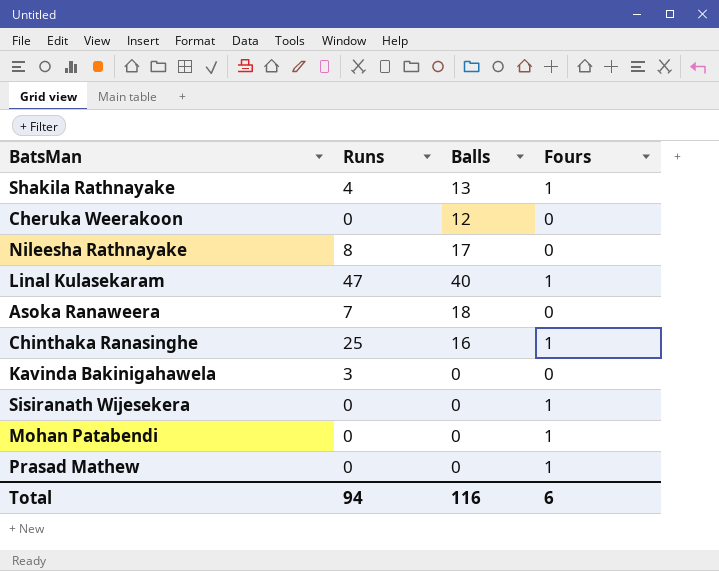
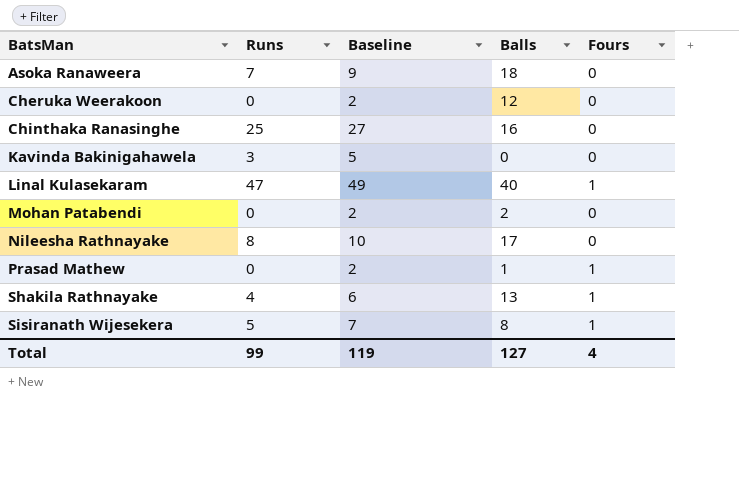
row order: none -> BatsMan ascending
column Baseline | formula: none -> [Runs] + 2
Chinthaka Ranasinghe | Fours: 1 -> 0
Mohan Patabendi | Balls: 0 -> 2
Mohan Patabendi | Fours: 1 -> 0
Prasad Mathew | Balls: 0 -> 1
Sisiranath Wijesekera | Runs: 0 -> 5
Sisiranath Wijesekera | Balls: 0 -> 8
Total | Runs: 94 -> 99
Total | Balls: 116 -> 127
Total | Fours: 6 -> 4

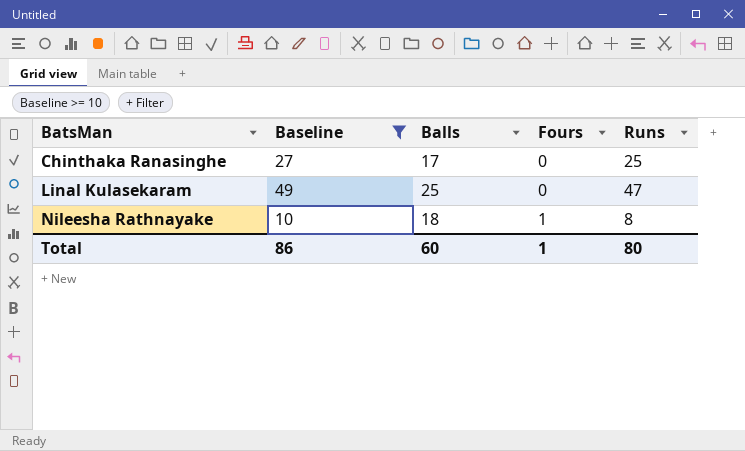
filter: none -> Baseline >= 10
column Runs | position: 2 -> 5
Chinthaka Ranasinghe | Balls: 16 -> 17
Linal Kulasekaram | Balls: 40 -> 25
Linal Kulasekaram | Fours: 1 -> 0
Nileesha Rathnayake | Balls: 17 -> 18
Nileesha Rathnayake | Fours: 0 -> 1
Total | Baseline: 119 -> 86
Total | Balls: 127 -> 60
Total | Fours: 4 -> 1
Total | Runs: 99 -> 80

